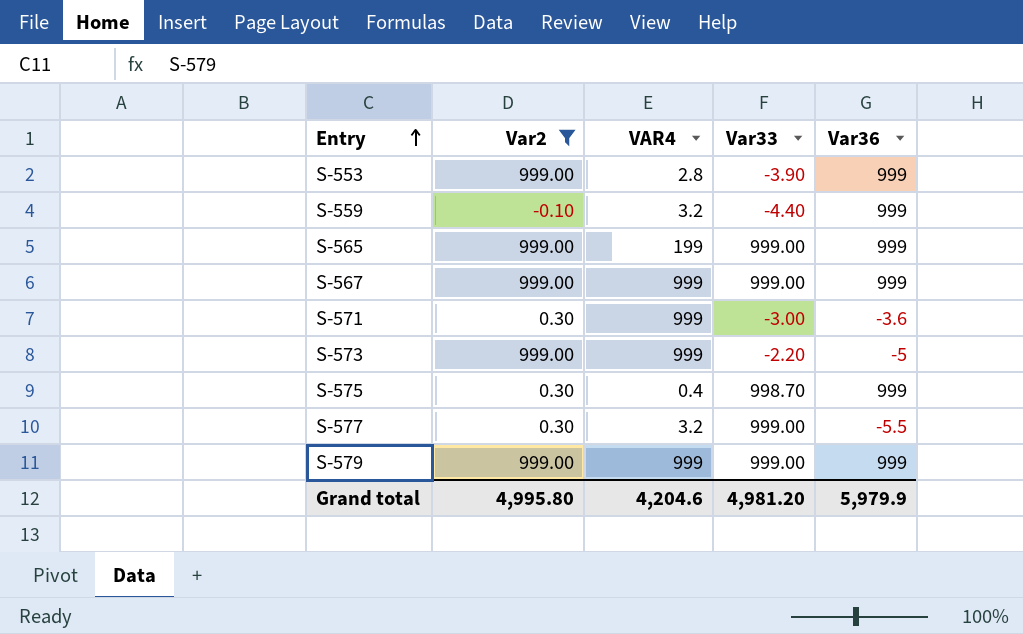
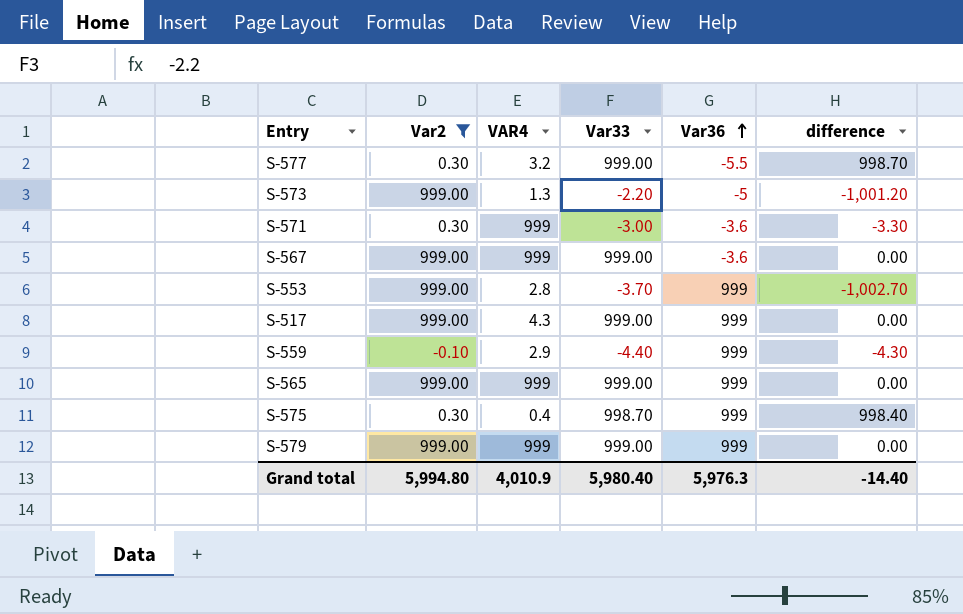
row order: Entry ascending -> Var36 ascending
column difference | formula: none -> [Var33] - [Var2]
S-573 | VAR4: 999 -> 1.3
S-567 | Var36: 999 -> -3.6
S-553 | Var33: -3.90 -> -3.70
row S-517: none -> 999.00 | 4.3 | 999.00 | 999 | 0.00
S-559 | VAR4: 3.2 -> 2.9
S-565 | VAR4: 199 -> 999
Grand total | Var2: 4,995.80 -> 5,994.80
Grand total | VAR4: 4,204.6 -> 4,010.9
Grand total | Var33: 4,981.20 -> 5,980.40
Grand total | Var36: 5,979.9 -> 5,976.3

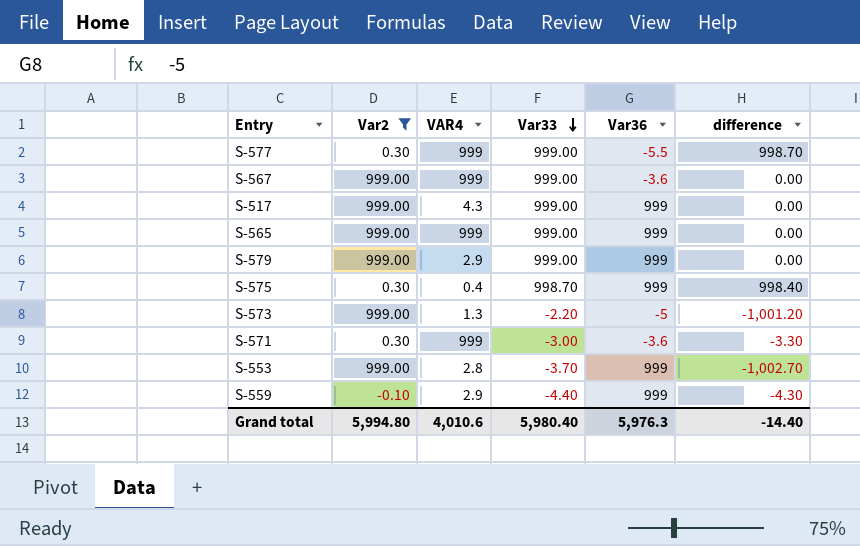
row order: Var36 ascending -> Var33 descending
S-577 | VAR4: 3.2 -> 999
S-579 | VAR4: 999 -> 2.9
Grand total | VAR4: 4,010.9 -> 4,010.6

